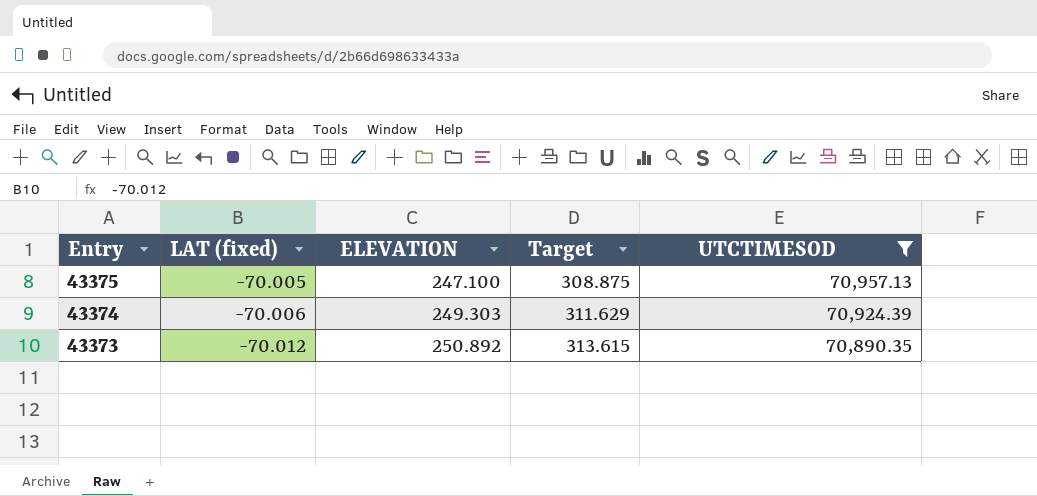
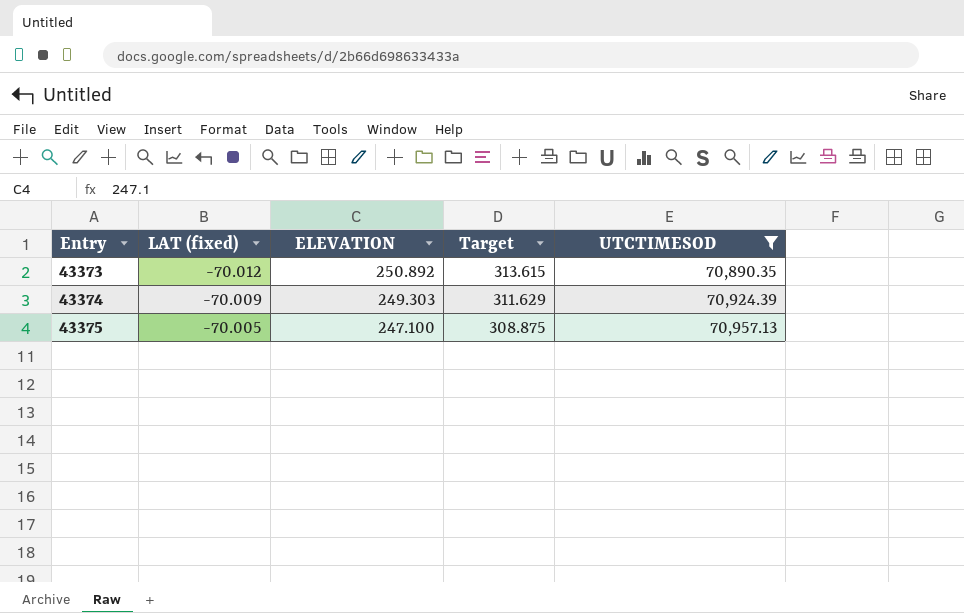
row order: Entry descending -> Entry ascending
43374 | LAT (fixed): -70.006 -> -70.009

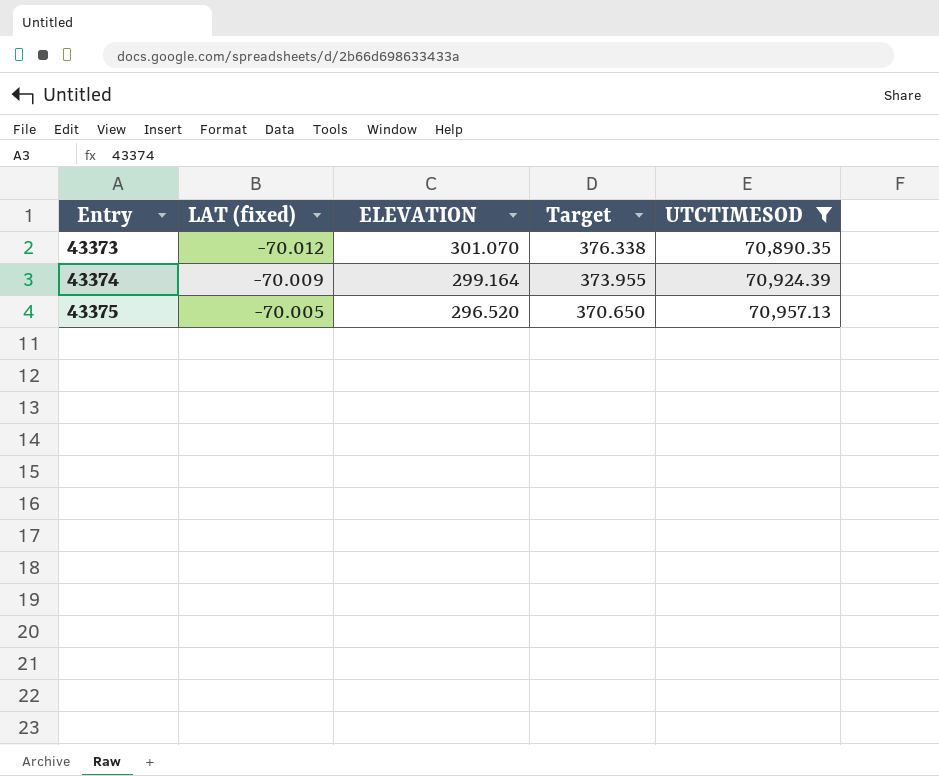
43373 | ELEVATION: 250.892 -> 301.070
43373 | Target: 313.615 -> 376.338
43374 | ELEVATION: 249.303 -> 299.164
43374 | Target: 311.629 -> 373.955
43375 | ELEVATION: 247.100 -> 296.520
43375 | Target: 308.875 -> 370.650

